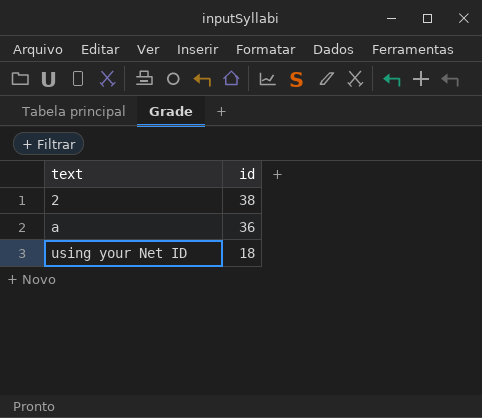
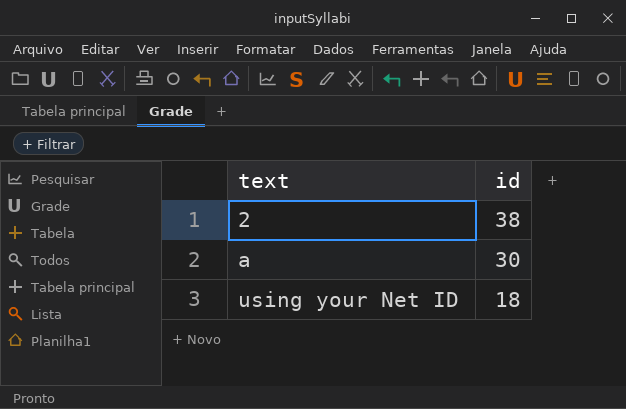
a | id: 36 -> 30

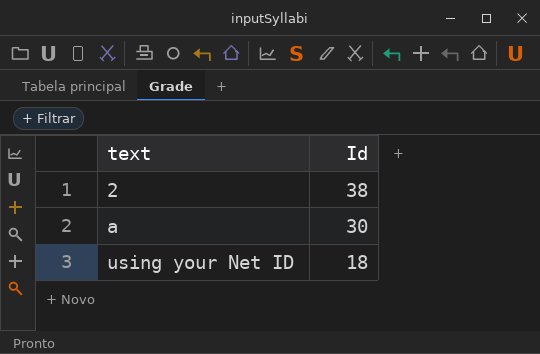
column name: id -> Id

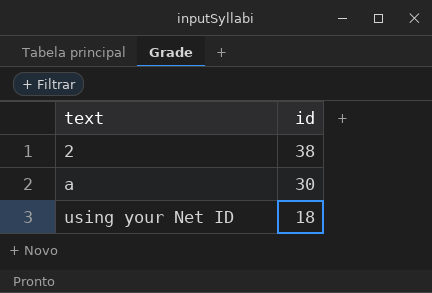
column name: Id -> id

